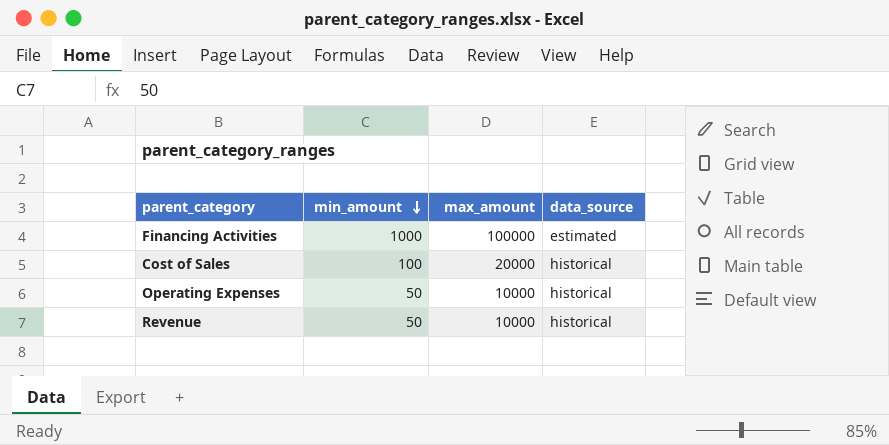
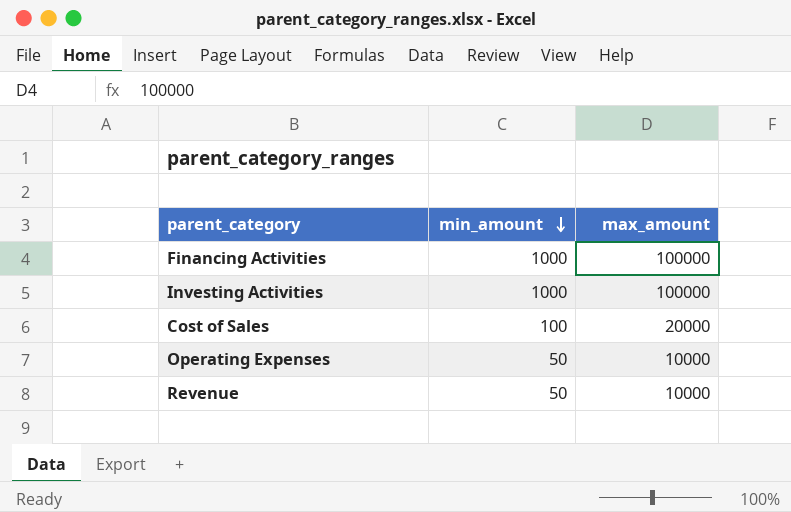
column data_source | position: 4 -> none
row Investing Activities: none -> 1000 | 100000

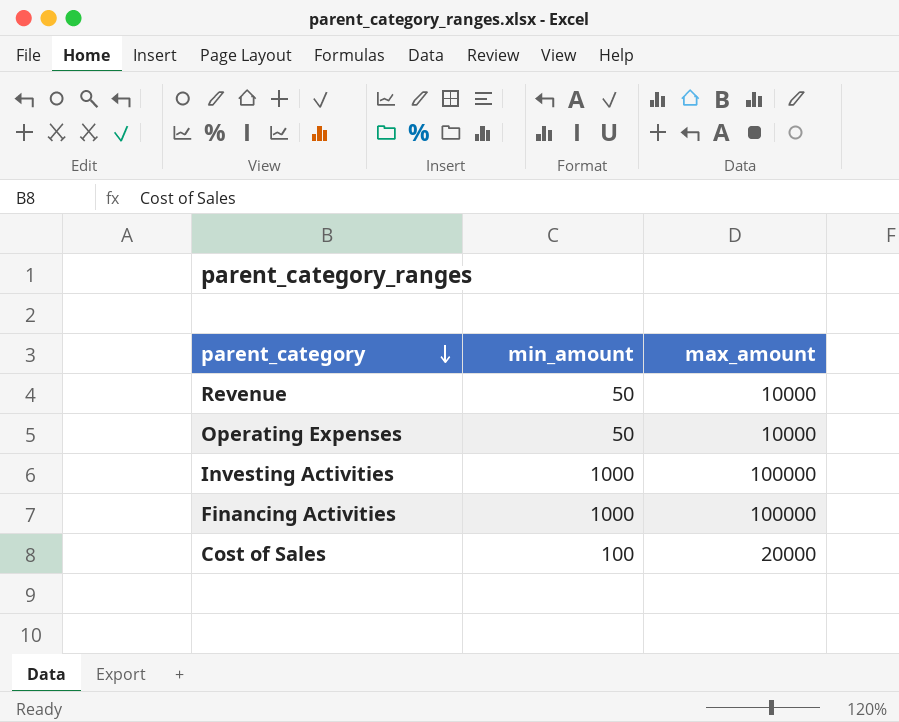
row order: min_amount descending -> parent_category descending

